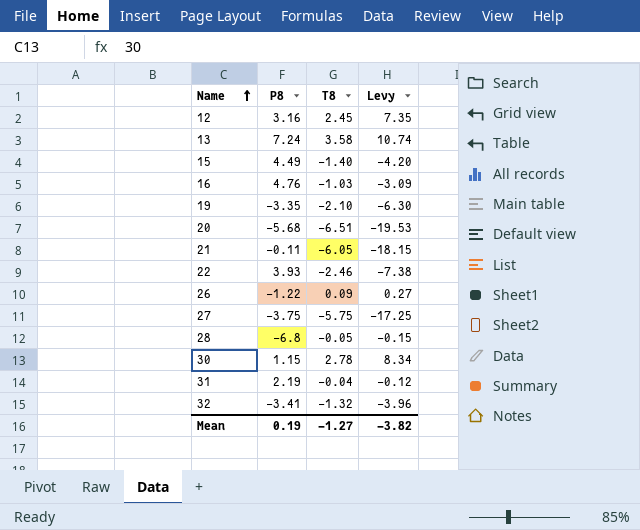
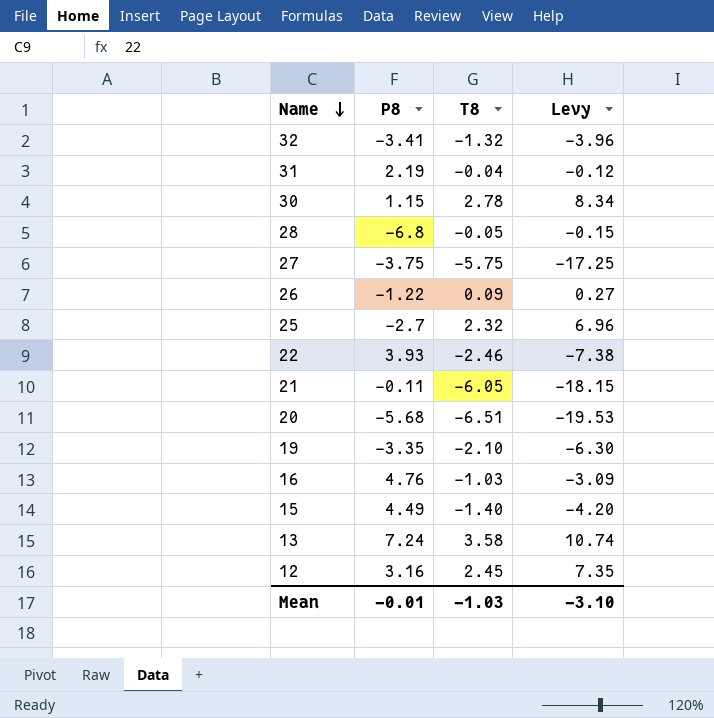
row order: Name ascending -> Name descending
row 25: none -> -2.7 | 2.32 | 6.96
Mean | P8: 0.19 -> -0.01
Mean | T8: -1.27 -> -1.03
Mean | Levy: -3.82 -> -3.10

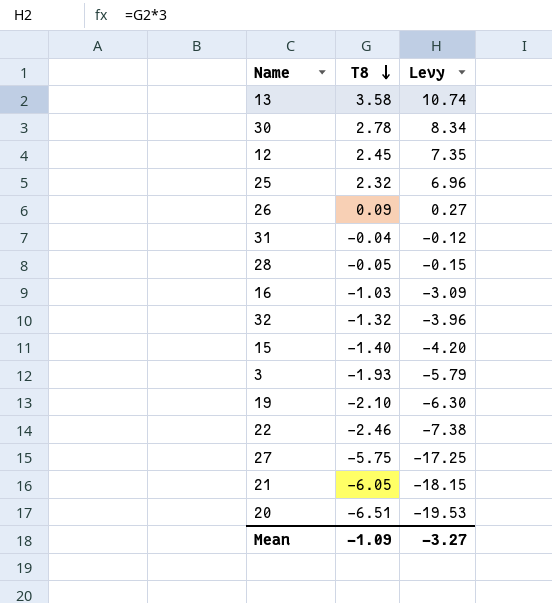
row order: Name descending -> T8 descending
column P8 | position: 2 -> none
row 3: none -> -1.93 | -5.79
Mean | T8: -1.03 -> -1.09
Mean | Levy: -3.10 -> -3.27

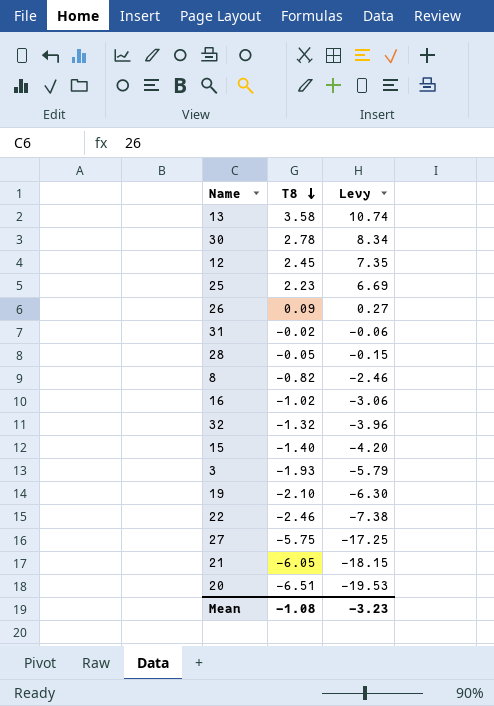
25 | T8: 2.32 -> 2.23
25 | Levy: 6.96 -> 6.69
31 | T8: -0.04 -> -0.02
31 | Levy: -0.12 -> -0.06
row 8: none -> -0.82 | -2.46
16 | T8: -1.03 -> -1.02
16 | Levy: -3.09 -> -3.06
Mean | T8: -1.09 -> -1.08
Mean | Levy: -3.27 -> -3.23

